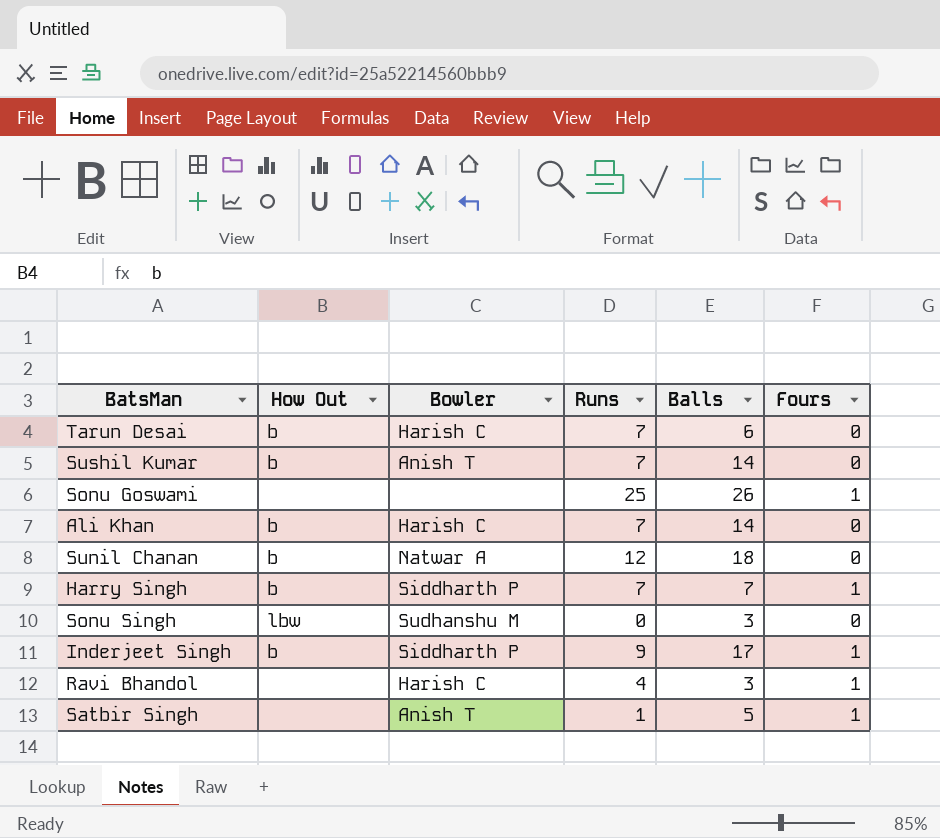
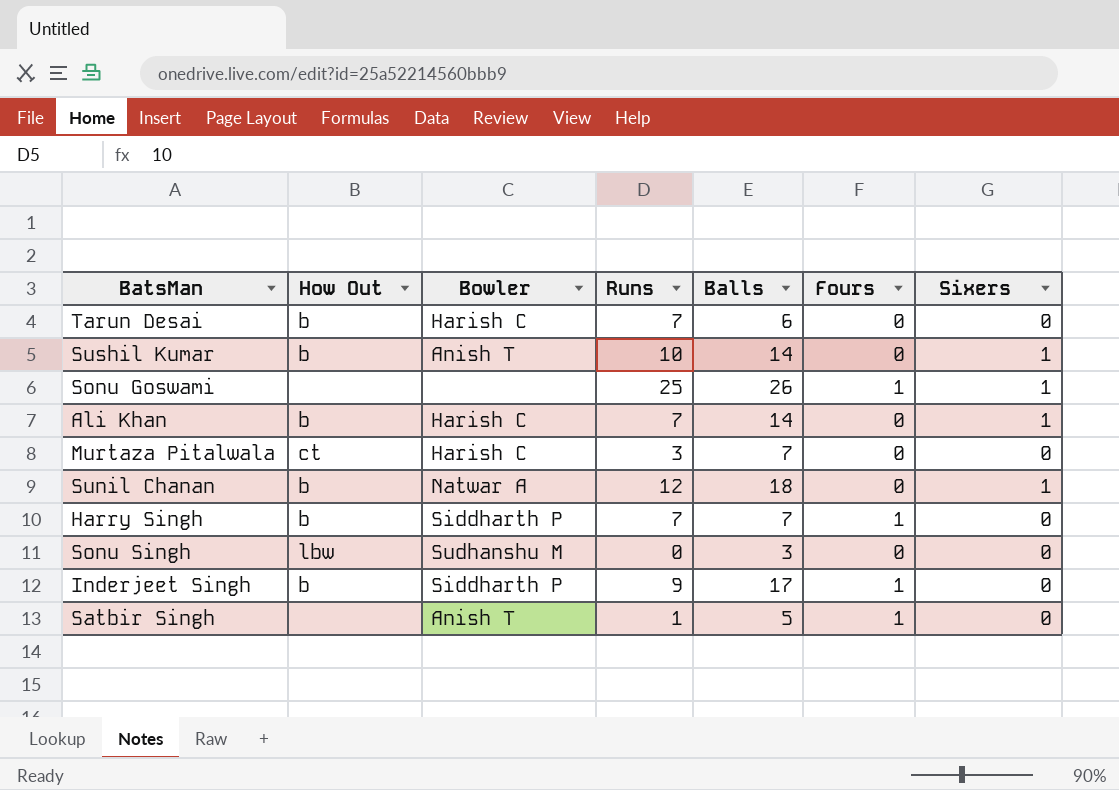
column Sixers | position: none -> 7
row Ravi Bhandol: none | Harish C | 4 | 3 | 1 -> none
Sushil Kumar | Runs: 7 -> 10
row Murtaza Pitalwala: none -> ct | Harish C | 3 | 7 | 0 | 0

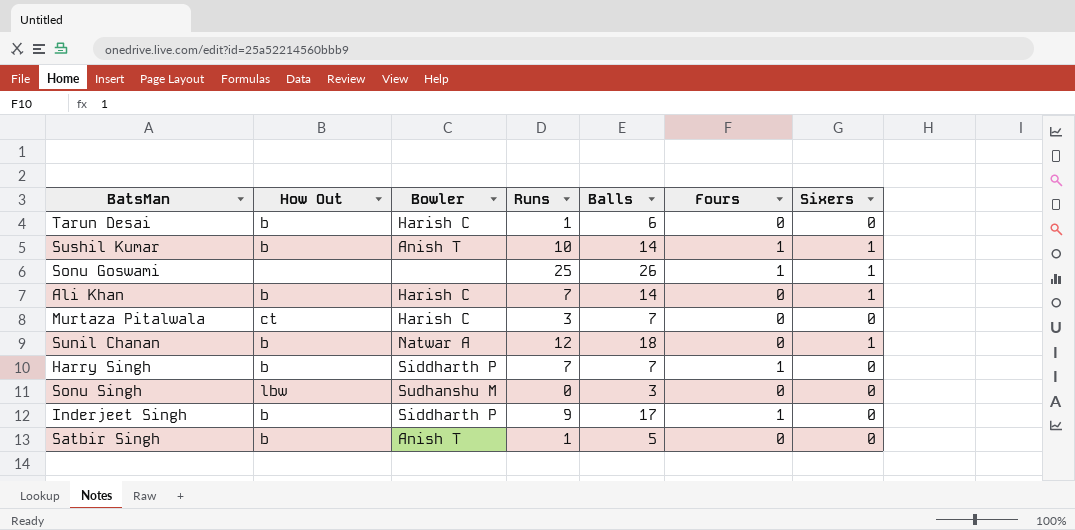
Tarun Desai | Runs: 7 -> 1
Sushil Kumar | Fours: 0 -> 1
Satbir Singh | How Out: none -> b
Satbir Singh | Fours: 1 -> 0

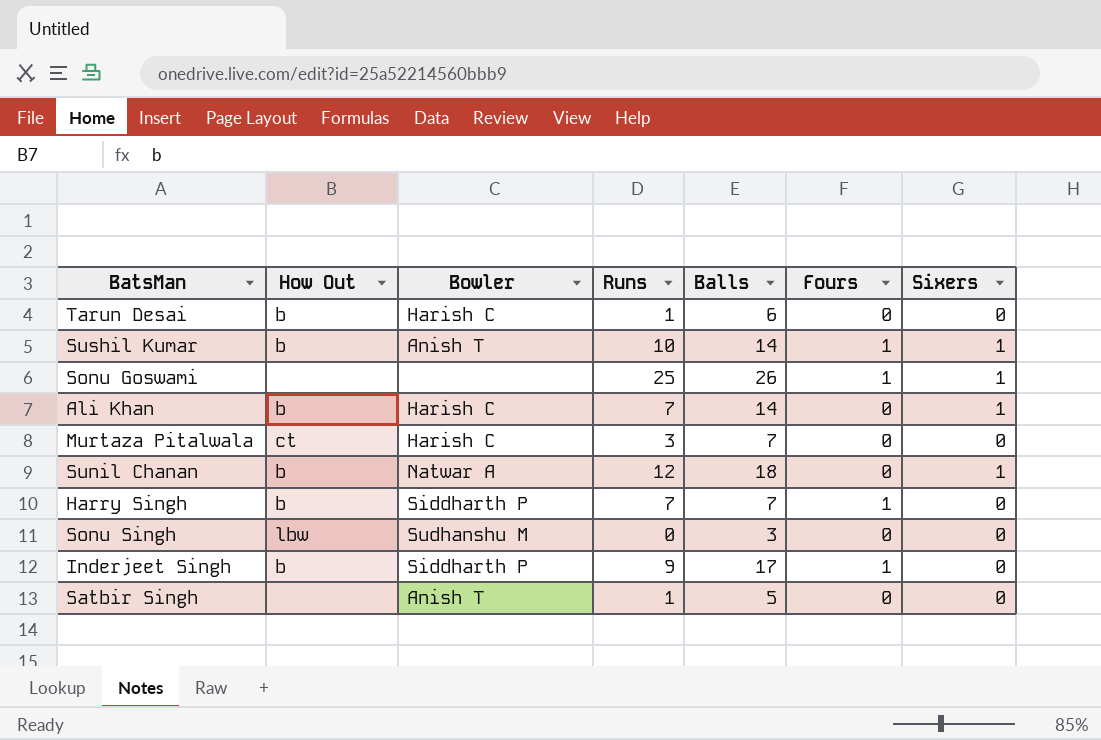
Satbir Singh | How Out: b -> none

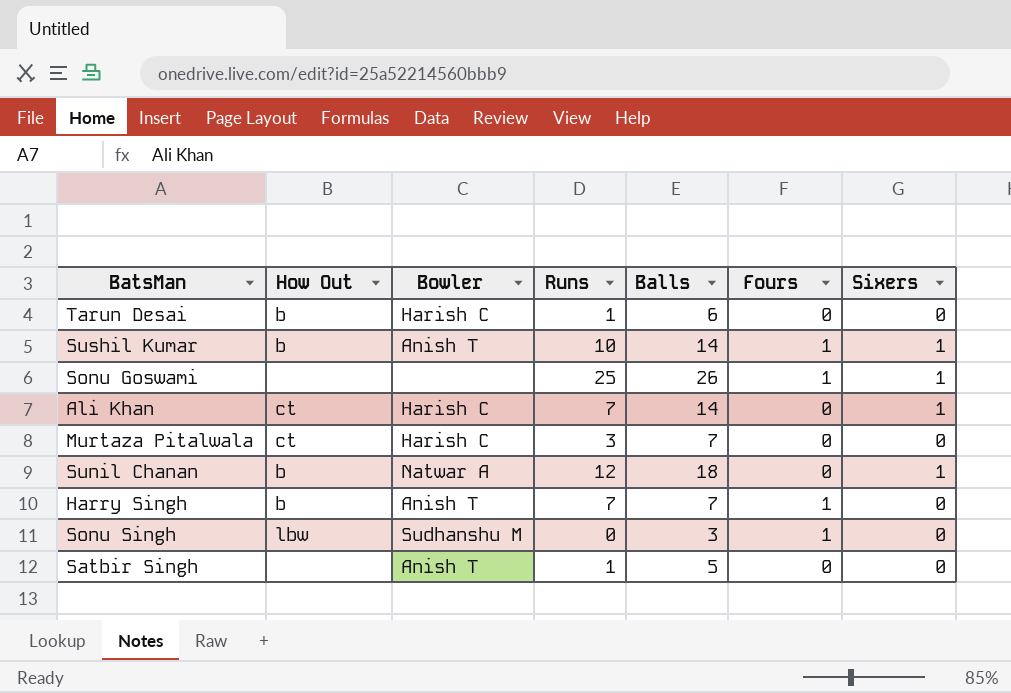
row Inderjeet Singh: b | Siddharth P | 9 | 17 | 1 | 0 -> none
Ali Khan | How Out: b -> ct
Harry Singh | Bowler: Siddharth P -> Anish T
Sonu Singh | Fours: 0 -> 1

